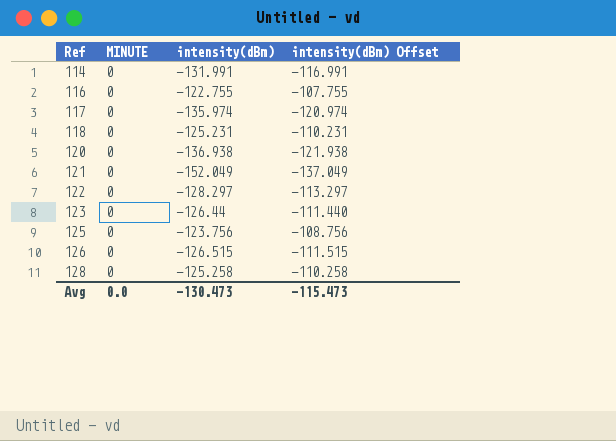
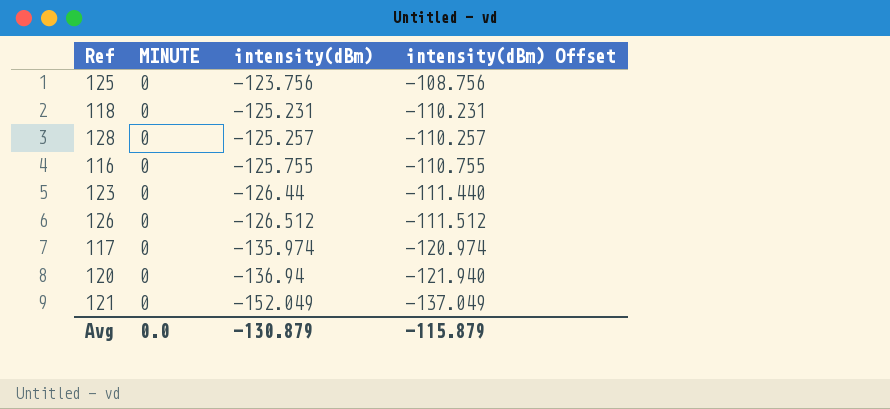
row order: Ref ascending -> intensity(dBm) descending
row 114: 0 | -131.991 | -116.991 -> none
row 122: 0 | -128.297 | -113.297 -> none
128 | intensity(dBm): -125.258 -> -125.257
128 | intensity(dBm) Offset: -110.258 -> -110.257
116 | intensity(dBm): -122.755 -> -125.755
116 | intensity(dBm) Offset: -107.755 -> -110.755
126 | intensity(dBm): -126.515 -> -126.512
126 | intensity(dBm) Offset: -111.515 -> -111.512
120 | intensity(dBm): -136.938 -> -136.94
120 | intensity(dBm) Offset: -121.938 -> -121.940
Avg | intensity(dBm): -130.473 -> -130.879
Avg | intensity(dBm) Offset: -115.473 -> -115.879

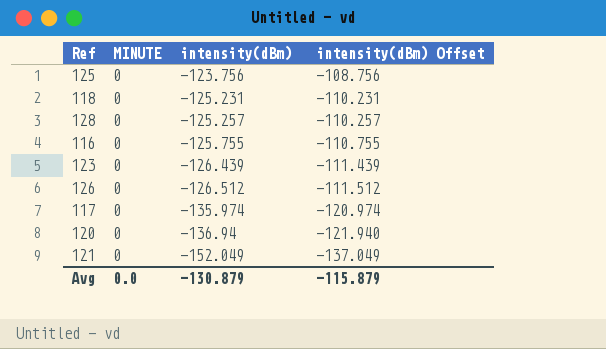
123 | intensity(dBm): -126.44 -> -126.439
123 | intensity(dBm) Offset: -111.440 -> -111.439

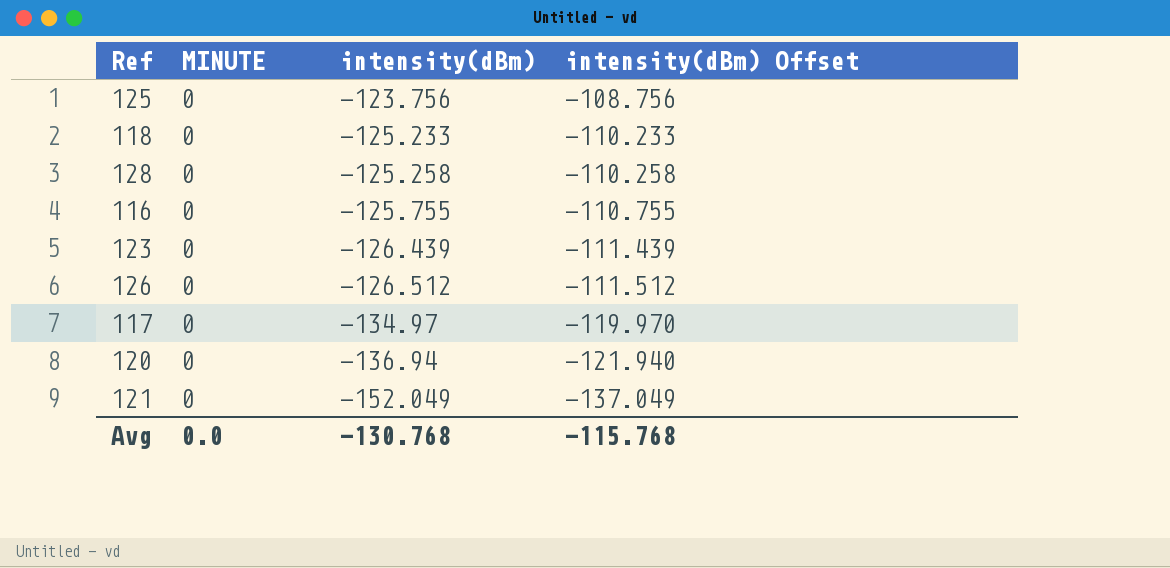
118 | intensity(dBm): -125.231 -> -125.233
118 | intensity(dBm) Offset: -110.231 -> -110.233
128 | intensity(dBm): -125.257 -> -125.258
128 | intensity(dBm) Offset: -110.257 -> -110.258
117 | intensity(dBm): -135.974 -> -134.97
117 | intensity(dBm) Offset: -120.974 -> -119.970
Avg | intensity(dBm): -130.879 -> -130.768
Avg | intensity(dBm) Offset: -115.879 -> -115.768

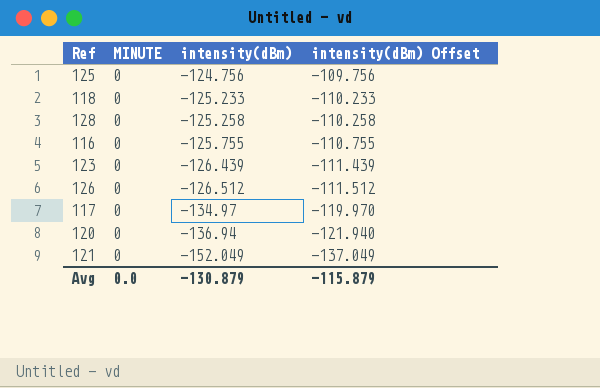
125 | intensity(dBm): -123.756 -> -124.756
125 | intensity(dBm) Offset: -108.756 -> -109.756
Avg | intensity(dBm): -130.768 -> -130.879
Avg | intensity(dBm) Offset: -115.768 -> -115.879

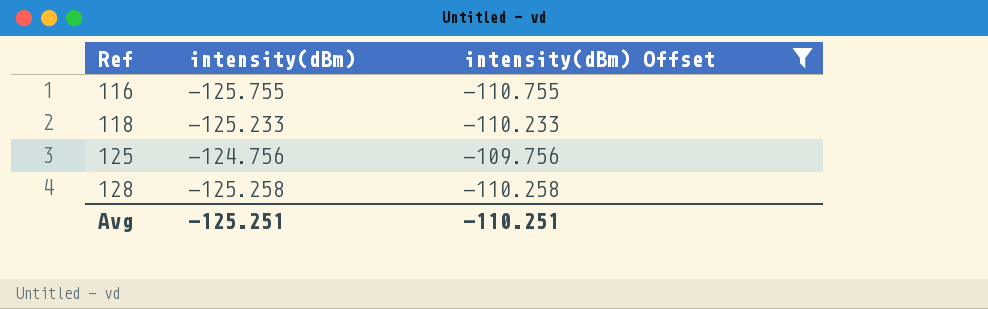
filter: none -> intensity(dBm) Offset >= -110.755
row order: intensity(dBm) descending -> Ref ascending
column MINUTE | position: 2 -> none
Avg | intensity(dBm): -130.879 -> -125.251
Avg | intensity(dBm) Offset: -115.879 -> -110.251

